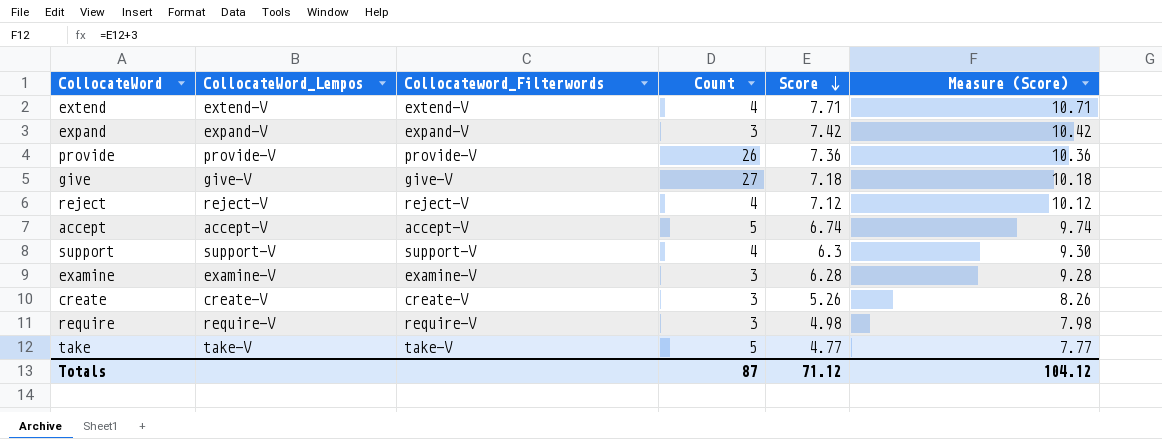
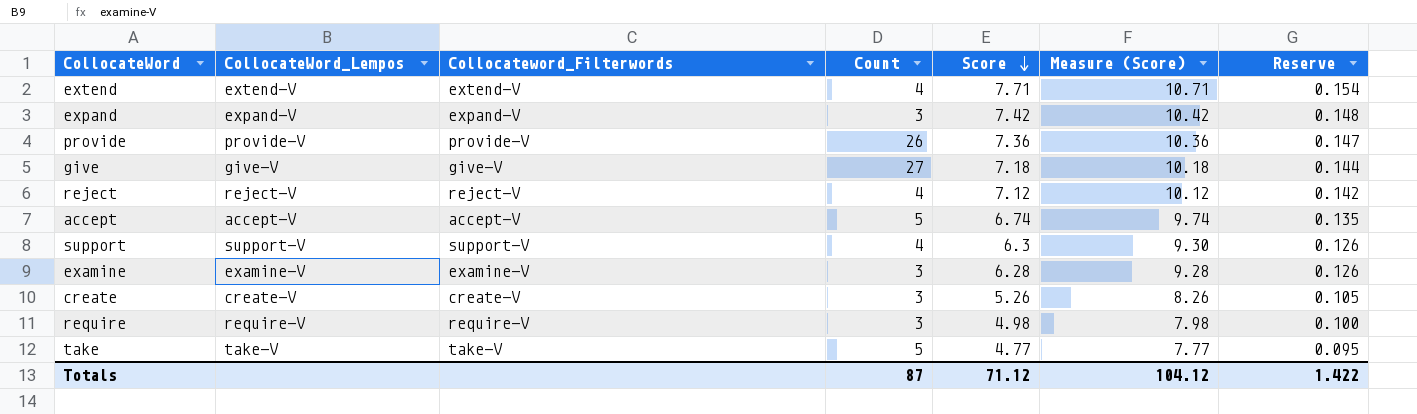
column Reserve | formula: none -> [Score] * 0.02

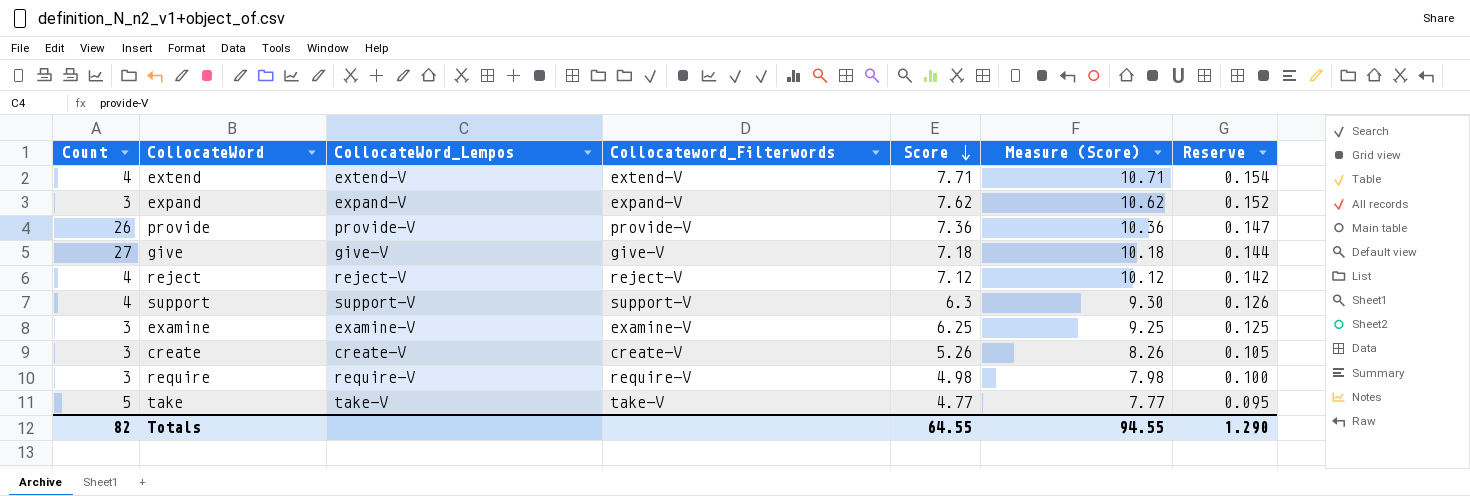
column Count | position: 4 -> 1
row accept: accept-V | accept-V | 5 | 6.74 | 9.74 | 0.135 -> none
expand | Score: 7.42 -> 7.62
expand | Measure (Score): 10.42 -> 10.62
expand | Reserve: 0.148 -> 0.152
examine | Score: 6.28 -> 6.25
examine | Measure (Score): 9.28 -> 9.25
examine | Reserve: 0.126 -> 0.125
Totals | Count: 87 -> 82
Totals | Score: 71.12 -> 64.55
Totals | Measure (Score): 104.12 -> 94.55
Totals | Reserve: 1.422 -> 1.290

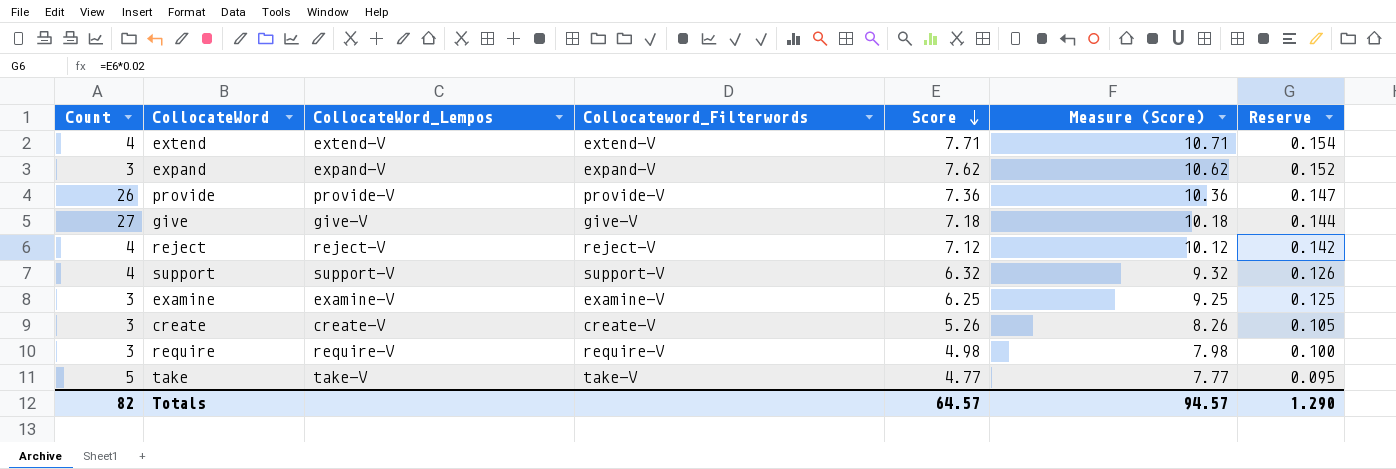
support | Score: 6.3 -> 6.32
support | Measure (Score): 9.30 -> 9.32
Totals | Score: 64.55 -> 64.57
Totals | Measure (Score): 94.55 -> 94.57

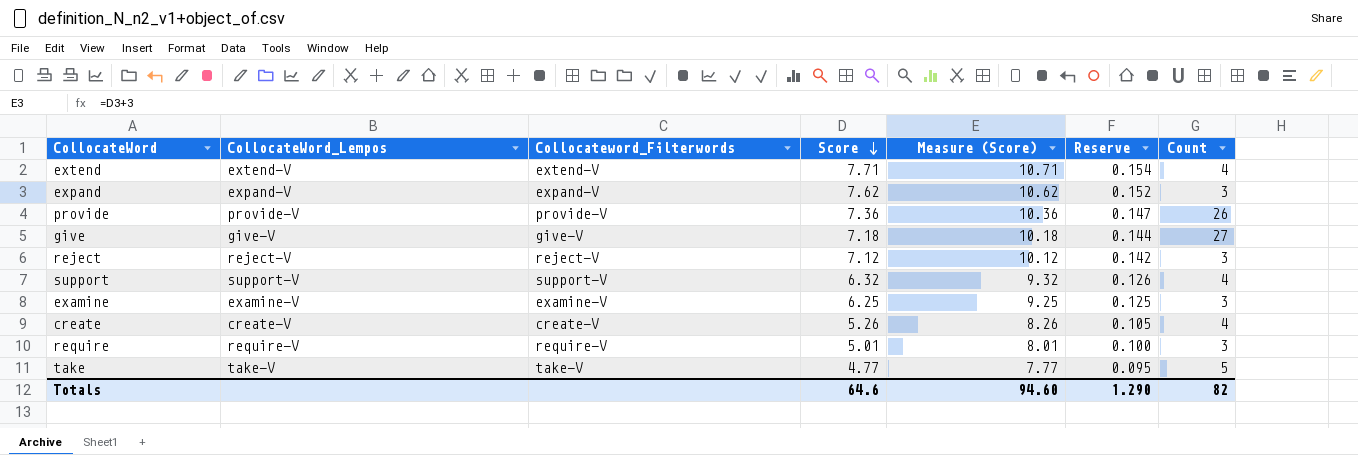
column Count | position: 1 -> 7
reject | Count: 4 -> 3
create | Count: 3 -> 4
require | Score: 4.98 -> 5.01
require | Measure (Score): 7.98 -> 8.01
Totals | Score: 64.57 -> 64.6
Totals | Measure (Score): 94.57 -> 94.60

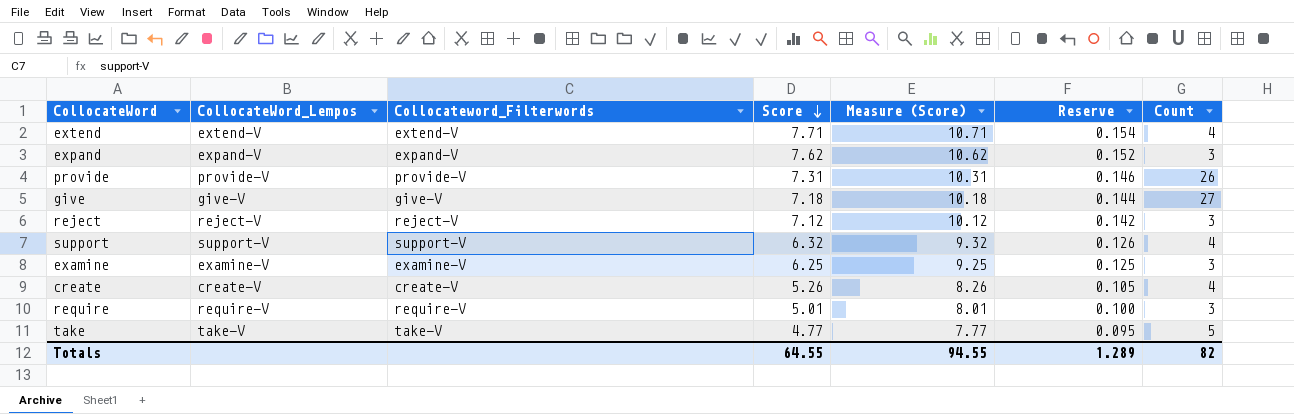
provide | Score: 7.36 -> 7.31
provide | Measure (Score): 10.36 -> 10.31
provide | Reserve: 0.147 -> 0.146
Totals | Score: 64.6 -> 64.55
Totals | Measure (Score): 94.60 -> 94.55
Totals | Reserve: 1.290 -> 1.289

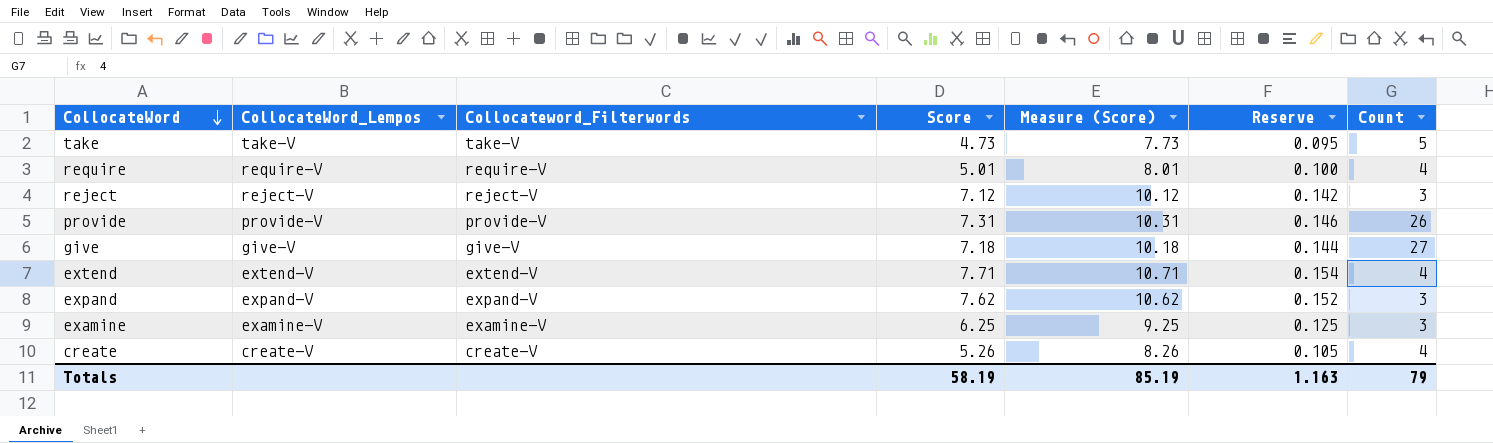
row order: Score descending -> CollocateWord descending
row support: support-V | support-V | 6.32 | 9.32 | 0.126 | 4 -> none
take | Score: 4.77 -> 4.73
take | Measure (Score): 7.77 -> 7.73
require | Count: 3 -> 4
Totals | Score: 64.55 -> 58.19
Totals | Measure (Score): 94.55 -> 85.19
Totals | Reserve: 1.289 -> 1.163
Totals | Count: 82 -> 79

